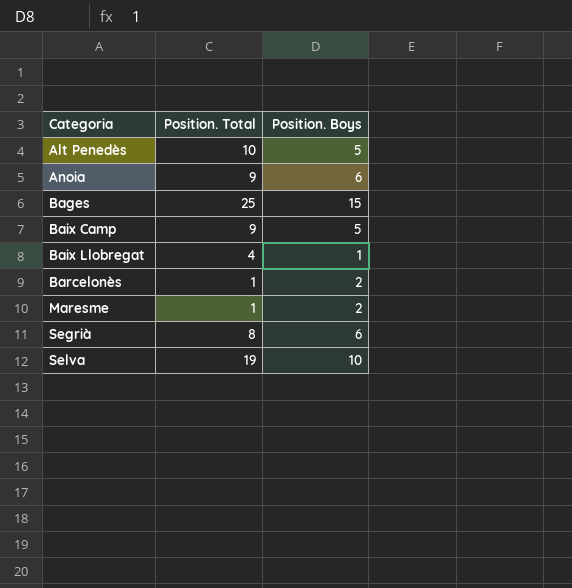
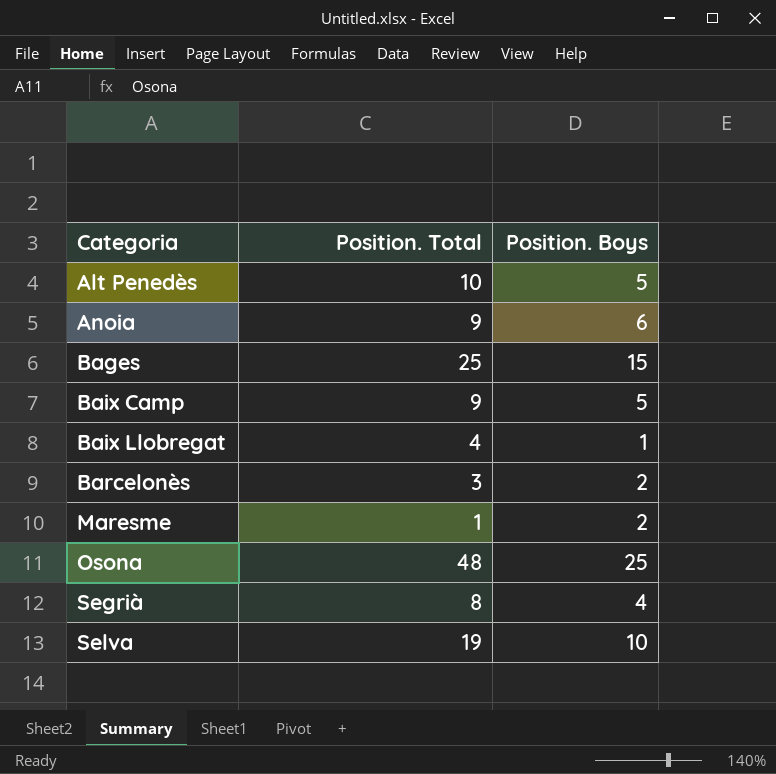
Barcelonès | Position. Total: 1 -> 3
row Osona: none -> 48 | 25
Segrià | Position. Boys: 6 -> 4

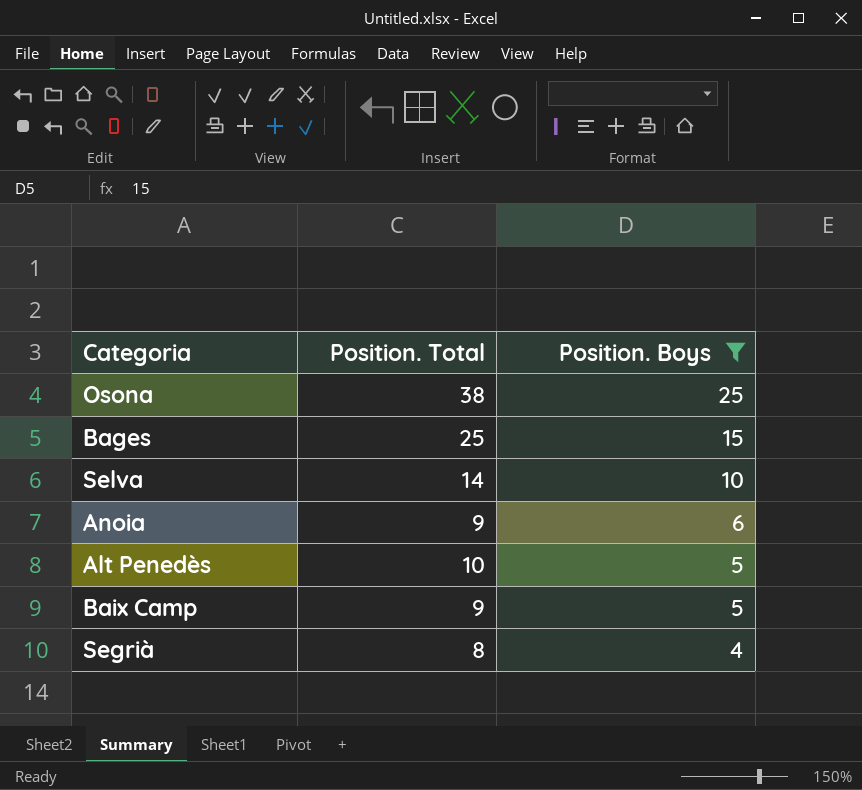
filter: none -> Position. Boys >= 4
row order: Categoria ascending -> Position. Boys descending
Osona | Position. Total: 48 -> 38
Selva | Position. Total: 19 -> 14

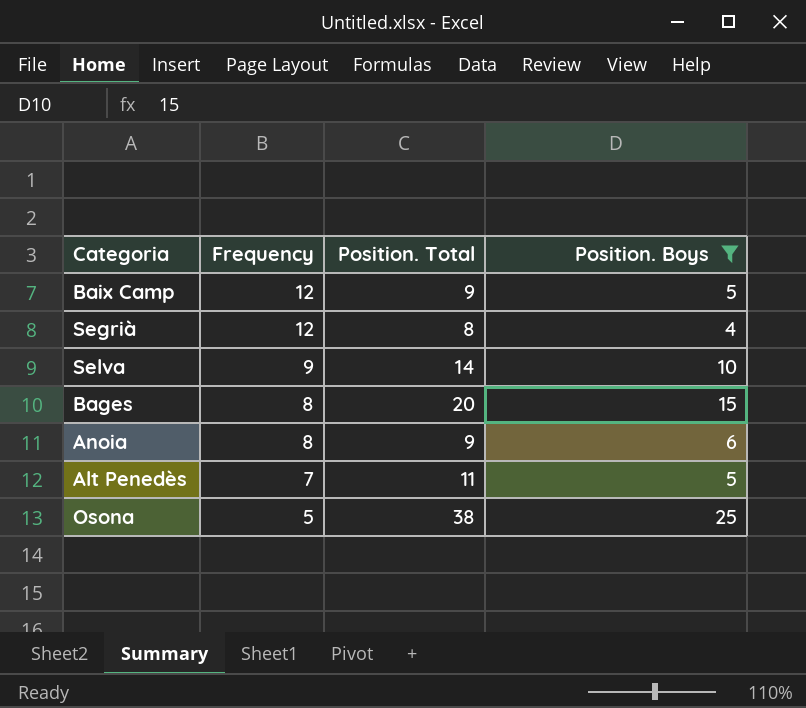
row order: Position. Boys descending -> Frequency descending
column Frequency | position: none -> 2
Bages | Position. Total: 25 -> 20
Alt Penedès | Position. Total: 10 -> 11

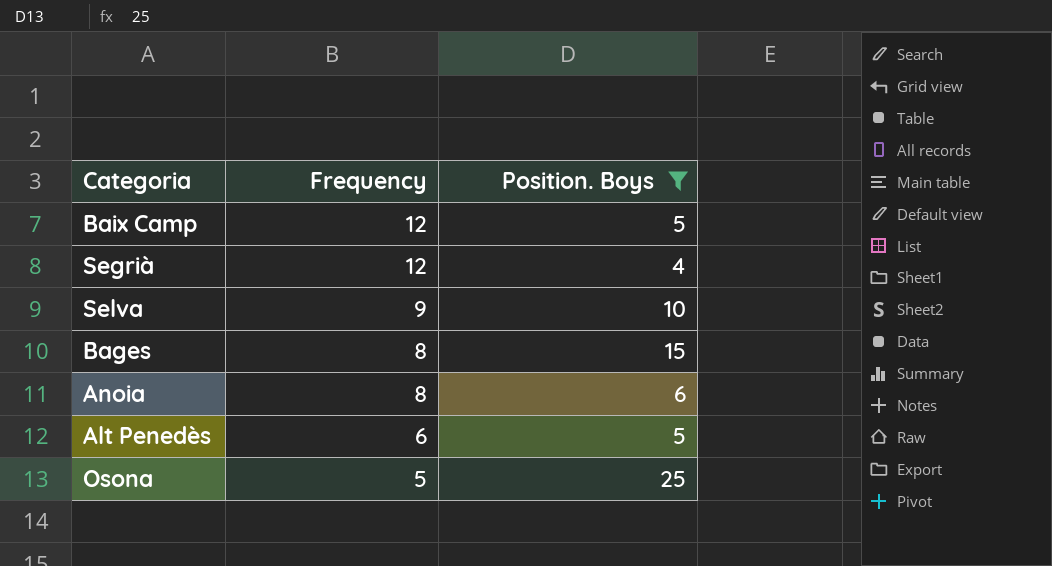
column Position. Total | position: 3 -> none
Alt Penedès | Frequency: 7 -> 6

